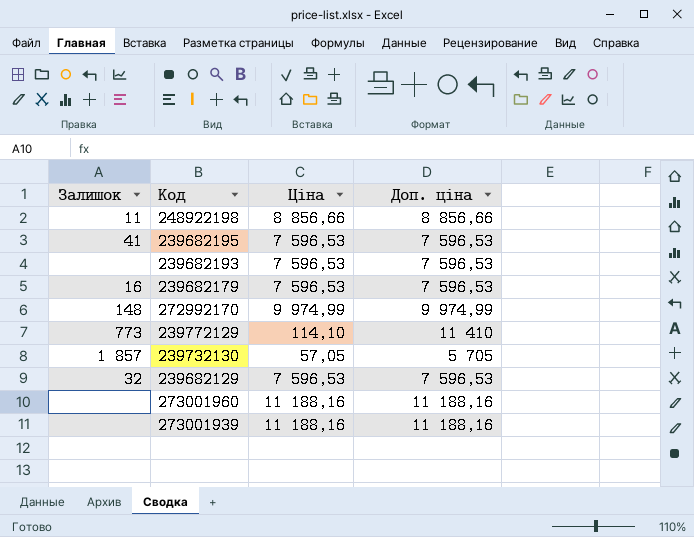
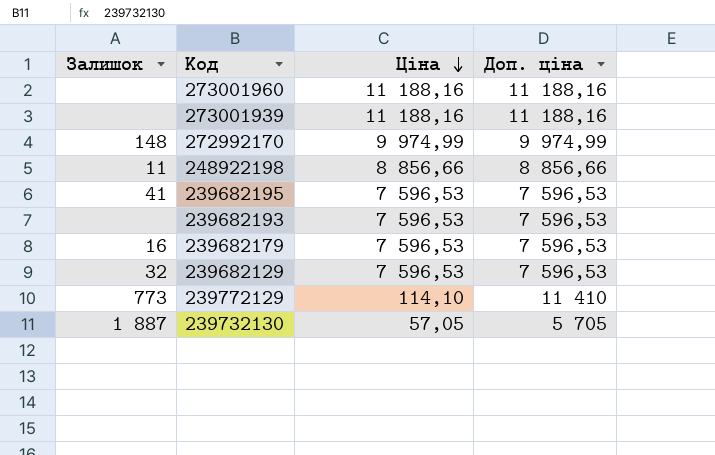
row order: none -> Ціна descending
239732130 | Залишок: 1 857 -> 1 887

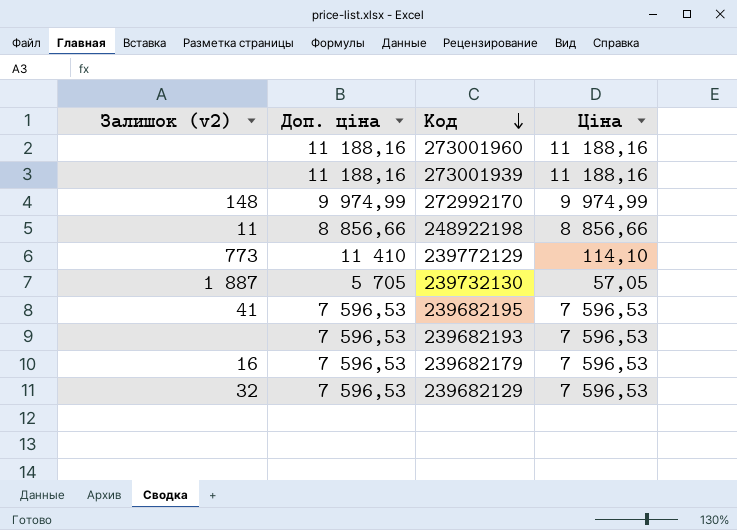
row order: Ціна descending -> Код descending
column name: Залишок -> Залишок (v2)
column Доп. ціна | position: 4 -> 2

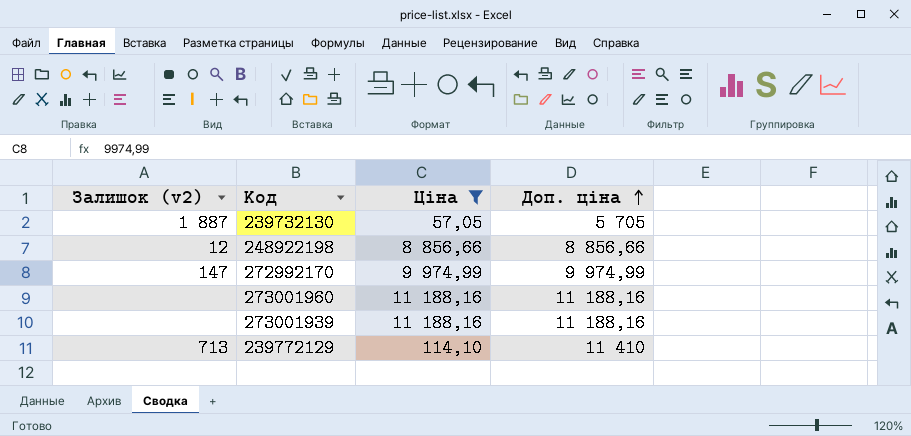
filter: none -> Ціна != 7 596,53
row order: Код descending -> Доп. ціна ascending
column Доп. ціна | position: 2 -> 4
248922198 | Залишок (v2): 11 -> 12
272992170 | Залишок (v2): 148 -> 147
239772129 | Залишок (v2): 773 -> 713

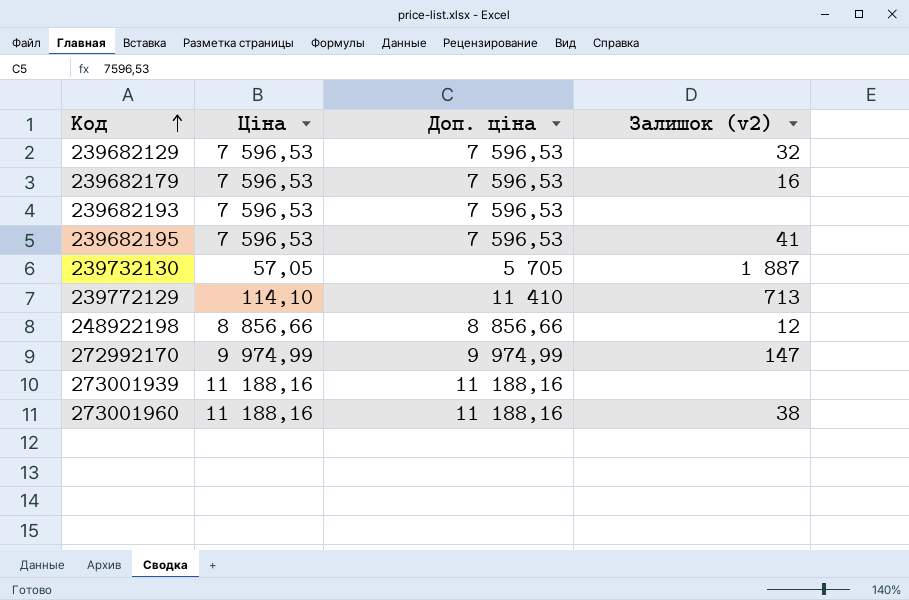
filter: Ціна != 7 596,53 -> none
row order: Доп. ціна ascending -> Код ascending
column Залишок (v2) | position: 1 -> 4
273001960 | Залишок (v2): none -> 38

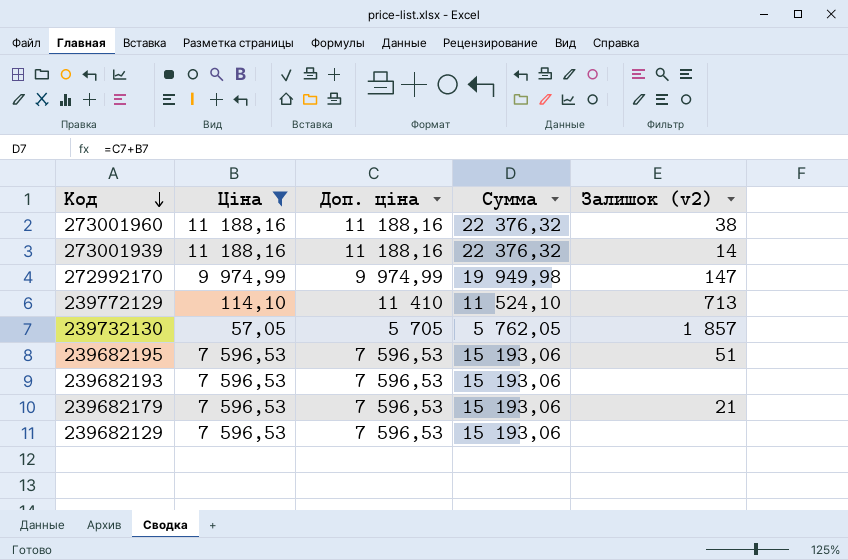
filter: none -> Ціна != 8 856,66
row order: Код ascending -> Код descending
column Сумма | formula: none -> [Ціна] + [Доп. ціна]
273001939 | Залишок (v2): none -> 14
239732130 | Залишок (v2): 1 887 -> 1 857
239682195 | Залишок (v2): 41 -> 51
239682179 | Залишок (v2): 16 -> 21
239682129 | Залишок (v2): 32 -> none

